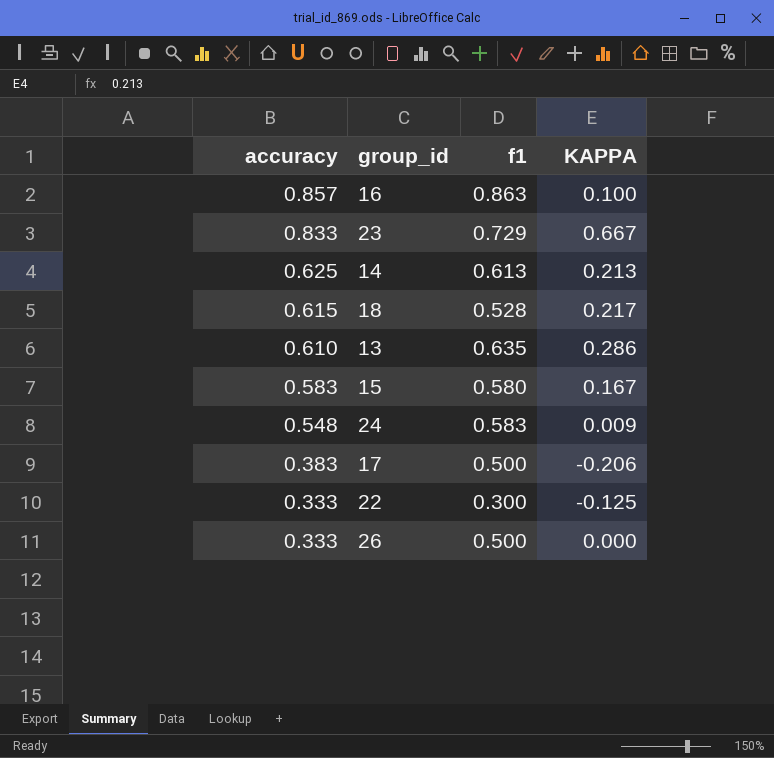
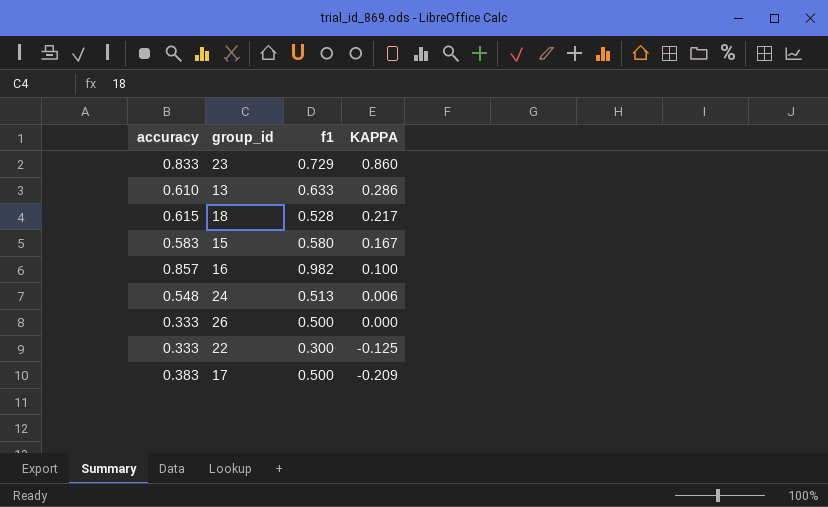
row order: accuracy descending -> KAPPA descending
row 14: 0.625 | 0.613 | 0.213 -> none
23 | KAPPA: 0.667 -> 0.860
13 | f1: 0.635 -> 0.633
16 | f1: 0.863 -> 0.982
24 | f1: 0.583 -> 0.513
24 | KAPPA: 0.009 -> 0.006
17 | KAPPA: -0.206 -> -0.209

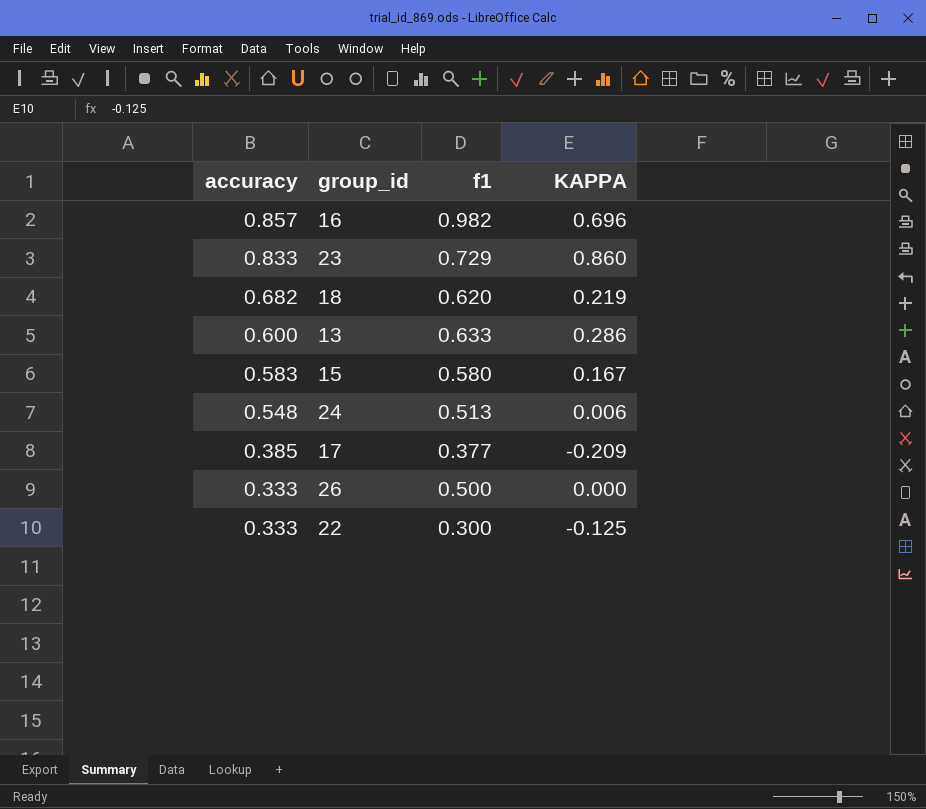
row order: KAPPA descending -> accuracy descending
16 | KAPPA: 0.100 -> 0.696
18 | accuracy: 0.615 -> 0.682
18 | f1: 0.528 -> 0.620
18 | KAPPA: 0.217 -> 0.219
13 | accuracy: 0.610 -> 0.600
17 | accuracy: 0.383 -> 0.385
17 | f1: 0.500 -> 0.377

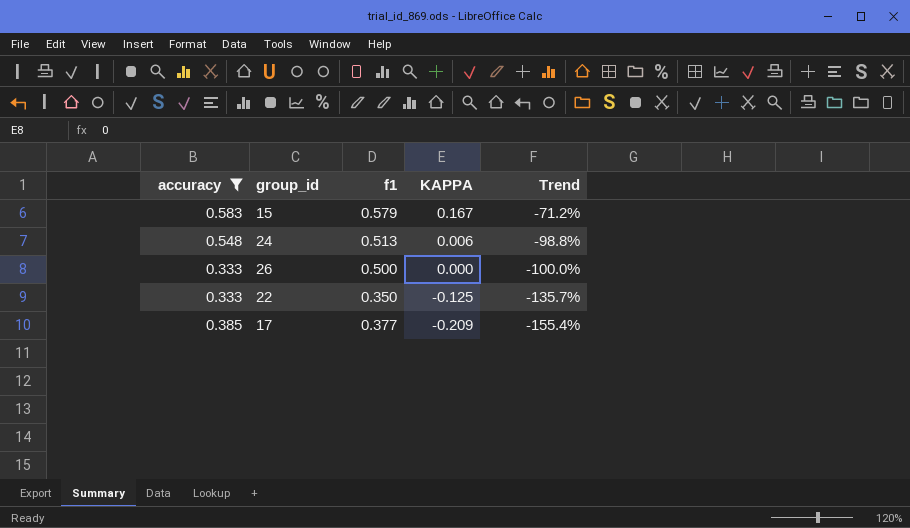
filter: none -> accuracy <= 0.583
row order: accuracy descending -> KAPPA descending
column Trend | formula: none -> ([KAPPA] - [f1]) / [f1]
15 | f1: 0.580 -> 0.579
22 | f1: 0.300 -> 0.350

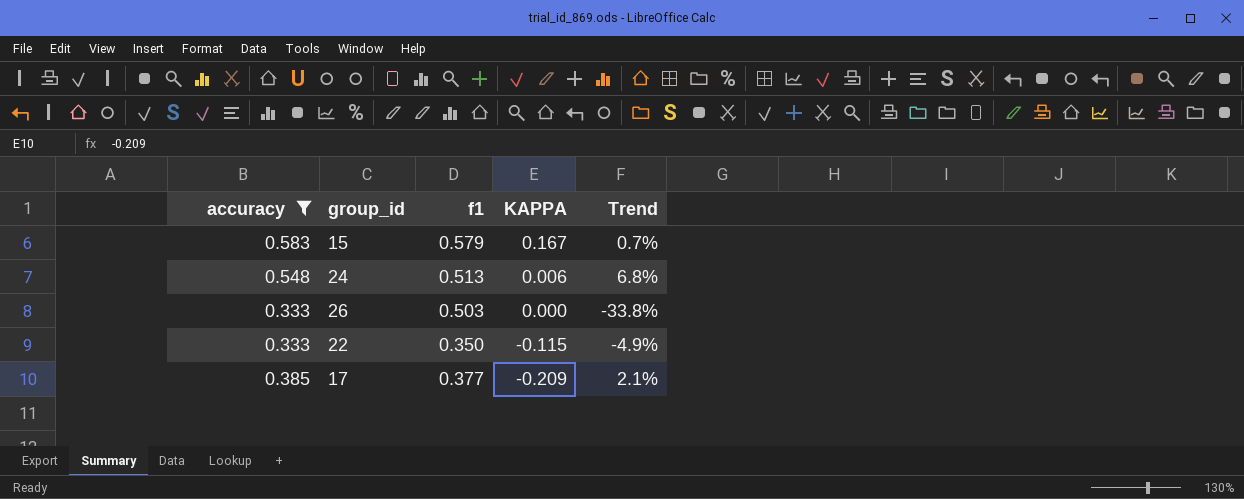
column Trend | formula: ([KAPPA] - [f1]) / [f1] -> ([accuracy] - [f1]) / [f1]
26 | f1: 0.500 -> 0.503
22 | KAPPA: -0.125 -> -0.115

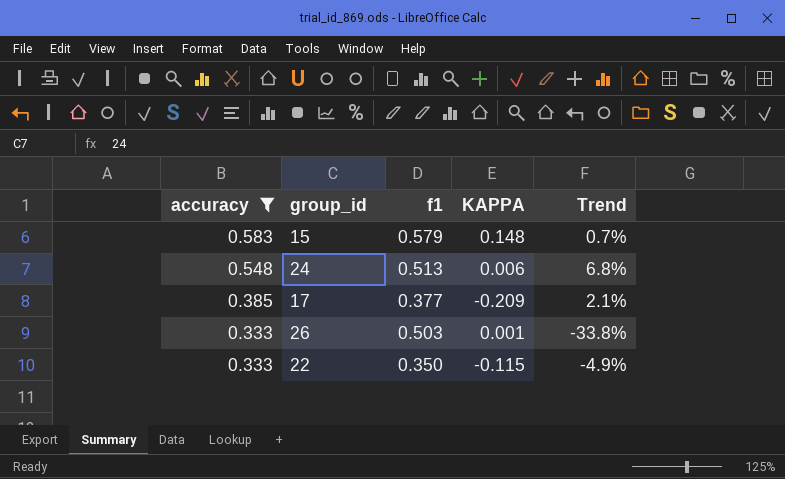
row order: KAPPA descending -> accuracy descending
15 | KAPPA: 0.167 -> 0.148
26 | KAPPA: 0.000 -> 0.001

